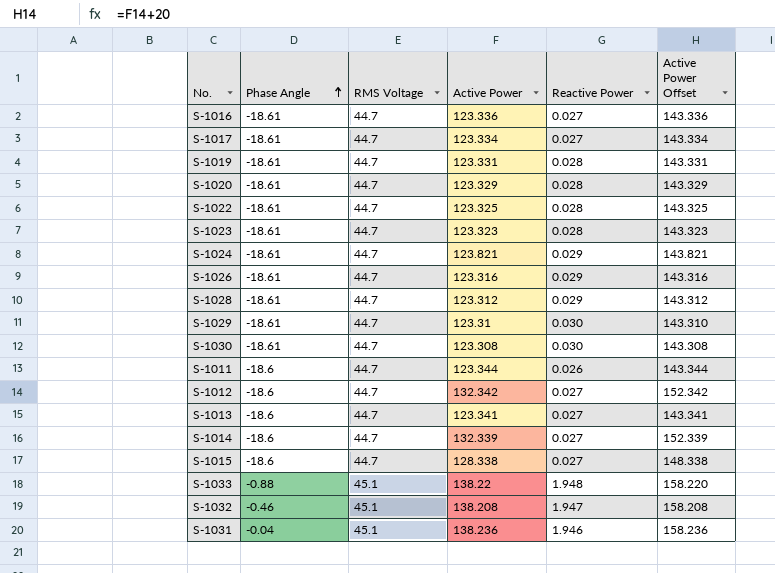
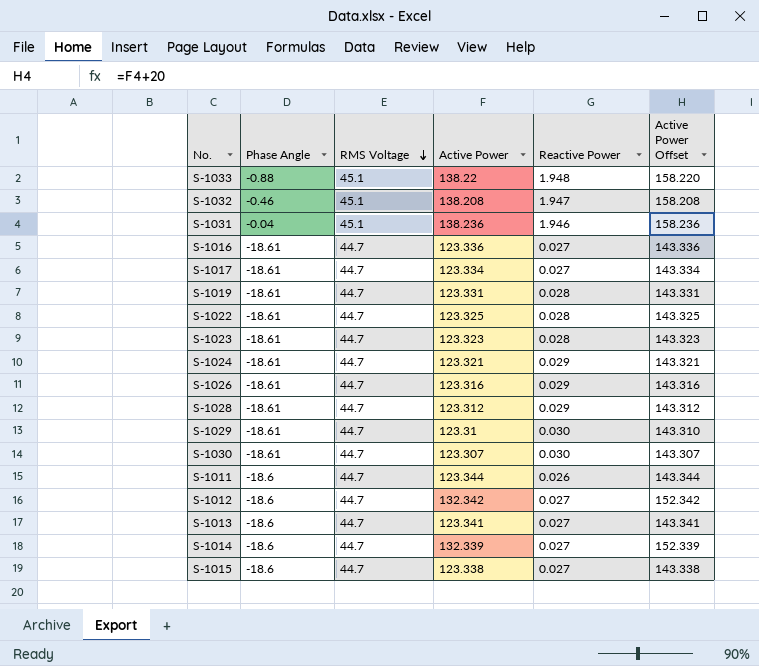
row order: Phase Angle ascending -> RMS Voltage descending
row S-1020: -18.61 | 44.7 | 123.329 | 0.028 | 143.329 -> none
S-1024 | Active Power: 123.821 -> 123.321
S-1024 | Active Power Offset: 143.821 -> 143.321
S-1030 | Active Power: 123.308 -> 123.307
S-1030 | Active Power Offset: 143.308 -> 143.307
S-1015 | Active Power: 128.338 -> 123.338
S-1015 | Active Power Offset: 148.338 -> 143.338

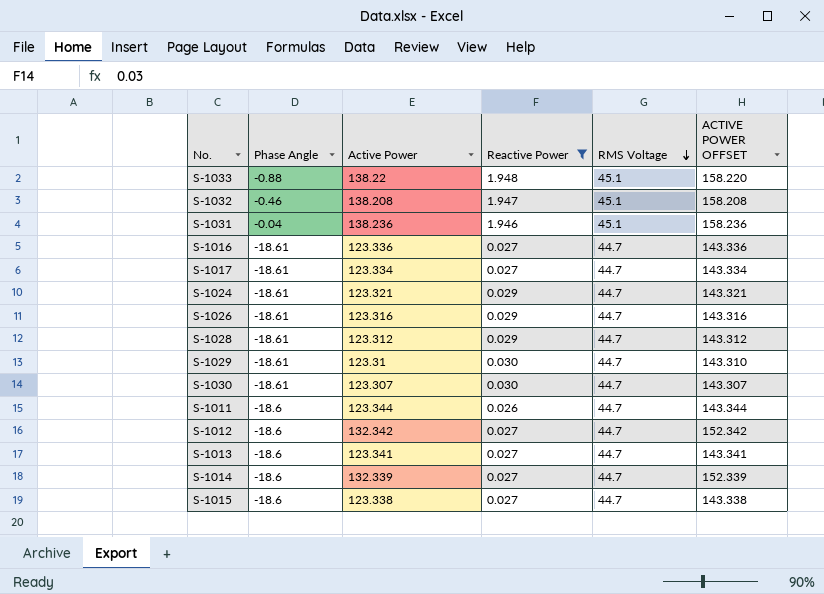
filter: none -> Reactive Power != 0.028
column RMS Voltage | position: 3 -> 5
column name: Active Power Offset -> ACTIVE POWER OFFSET

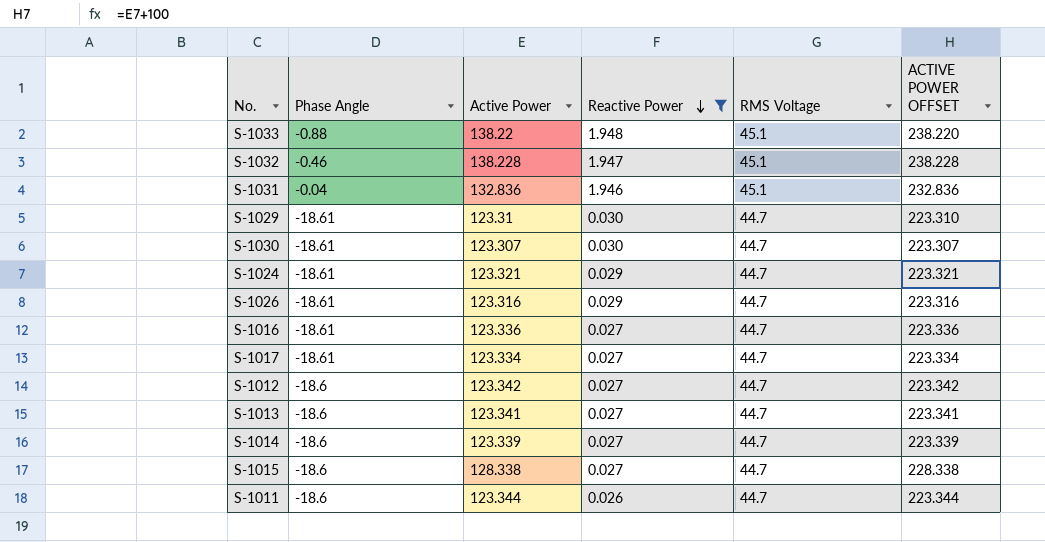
row order: RMS Voltage descending -> Reactive Power descending
column ACTIVE POWER OFFSET | formula: [Active Power] + 20 -> [Active Power] + 100
row S-1028: -18.61 | 123.312 | 0.029 | 44.7 | 143.312 -> none
S-1032 | Active Power: 138.208 -> 138.228
S-1031 | Active Power: 138.236 -> 132.836
S-1012 | Active Power: 132.342 -> 123.342
S-1014 | Active Power: 132.339 -> 123.339
S-1015 | Active Power: 123.338 -> 128.338

